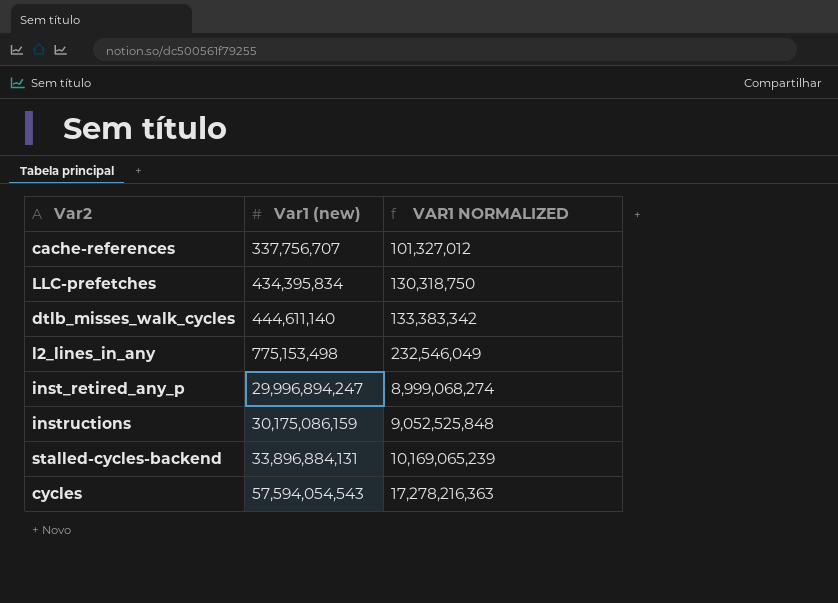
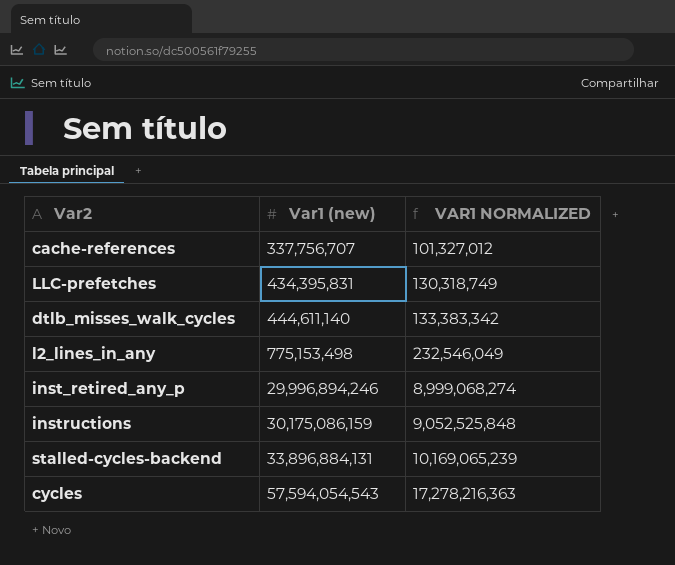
LLC-prefetches | Var1 (new): 434,395,834 -> 434,395,831
LLC-prefetches | VAR1 NORMALIZED: 130,318,750 -> 130,318,749
inst_retired_any_p | Var1 (new): 29,996,894,247 -> 29,996,894,246

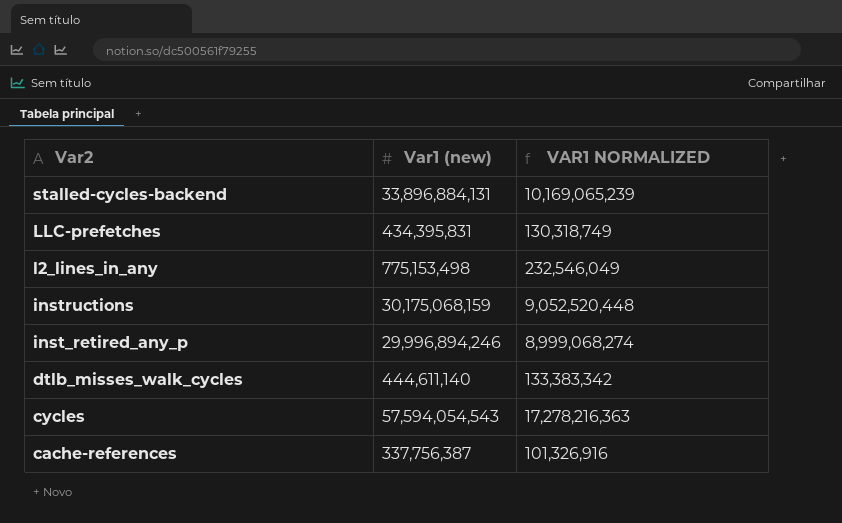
row order: Var1 (new) ascending -> Var2 descending
instructions | Var1 (new): 30,175,086,159 -> 30,175,068,159
instructions | VAR1 NORMALIZED: 9,052,525,848 -> 9,052,520,448
cache-references | Var1 (new): 337,756,707 -> 337,756,387
cache-references | VAR1 NORMALIZED: 101,327,012 -> 101,326,916

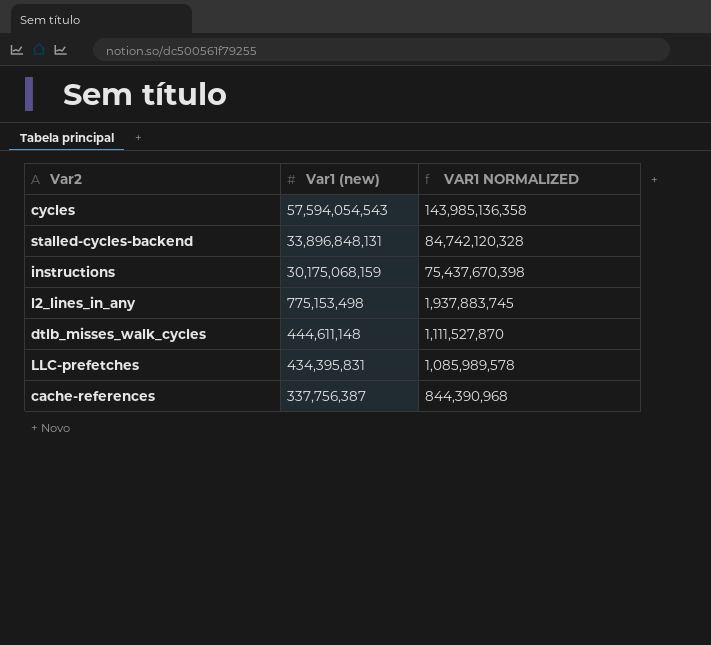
row order: Var2 descending -> Var1 (new) descending
column VAR1 NORMALIZED | formula: [Var1 (new)] * 0.3 -> [Var1 (new)] * 2.5
row inst_retired_any_p: 29,996,894,246 | 8,999,068,274 -> none
stalled-cycles-backend | Var1 (new): 33,896,884,131 -> 33,896,848,131
dtlb_misses_walk_cycles | Var1 (new): 444,611,140 -> 444,611,148

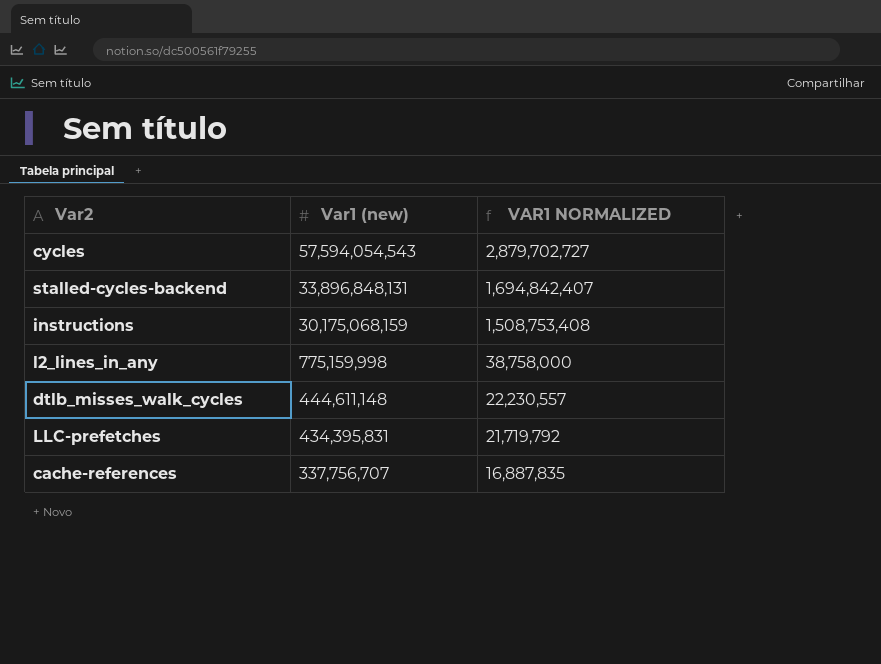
column VAR1 NORMALIZED | formula: [Var1 (new)] * 2.5 -> [Var1 (new)] * 0.05
l2_lines_in_any | Var1 (new): 775,153,498 -> 775,159,998
cache-references | Var1 (new): 337,756,387 -> 337,756,707

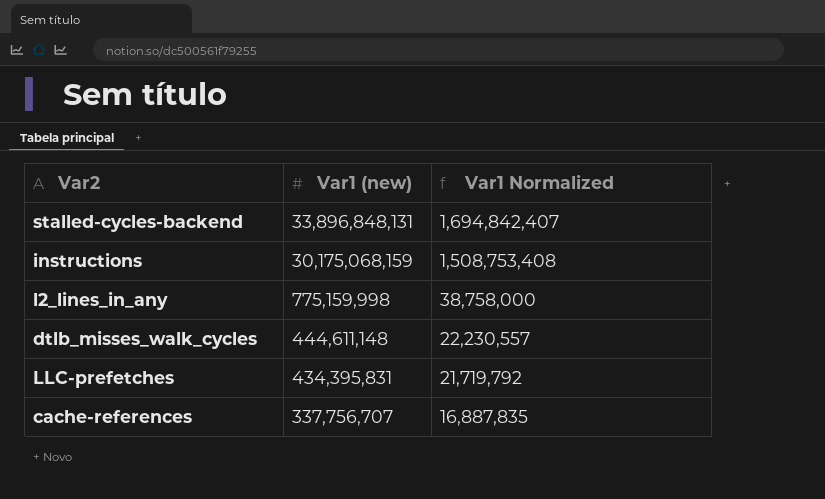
column name: VAR1 NORMALIZED -> Var1 Normalized
row cycles: 57,594,054,543 | 2,879,702,727 -> none

